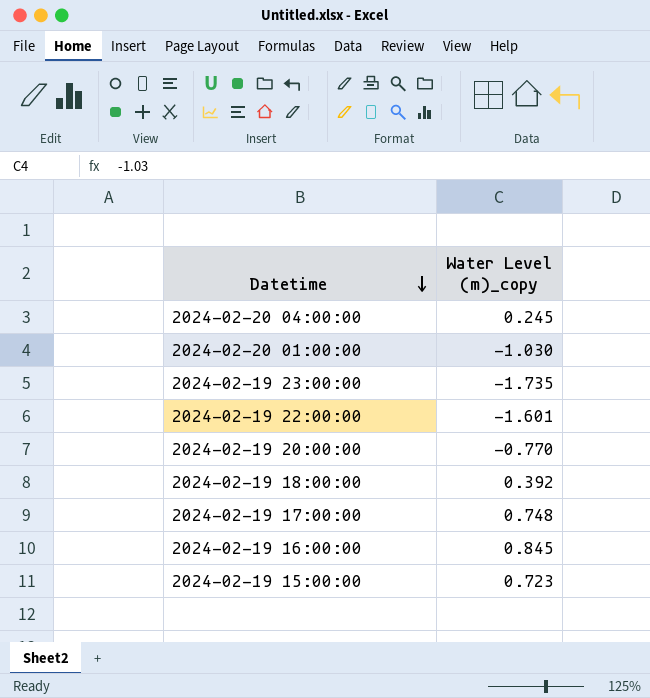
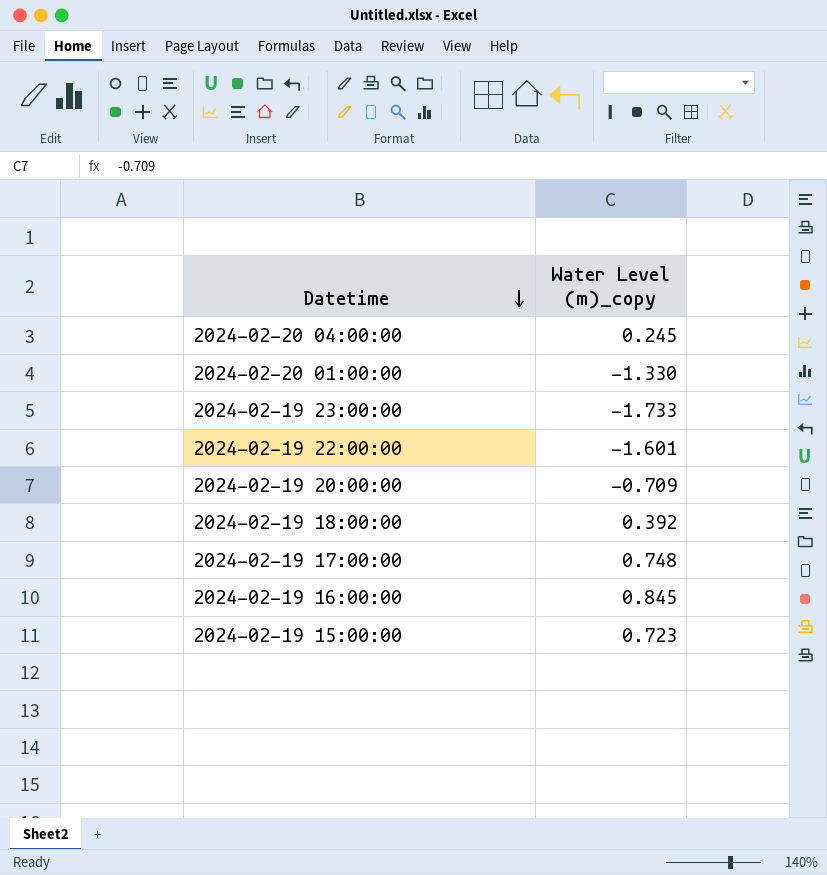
2024-02-20 01:00:00 | Water Level (m)_copy: -1.030 -> -1.330
2024-02-19 23:00:00 | Water Level (m)_copy: -1.735 -> -1.733
2024-02-19 20:00:00 | Water Level (m)_copy: -0.770 -> -0.709

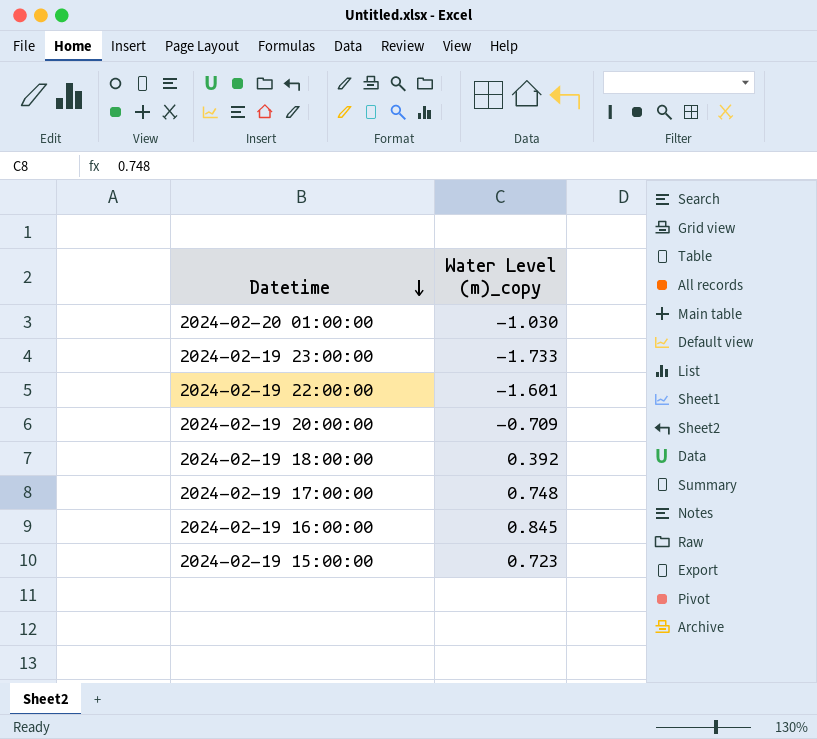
row 2024-02-20 04:00:00: 0.245 -> none
2024-02-20 01:00:00 | Water Level (m)_copy: -1.330 -> -1.030

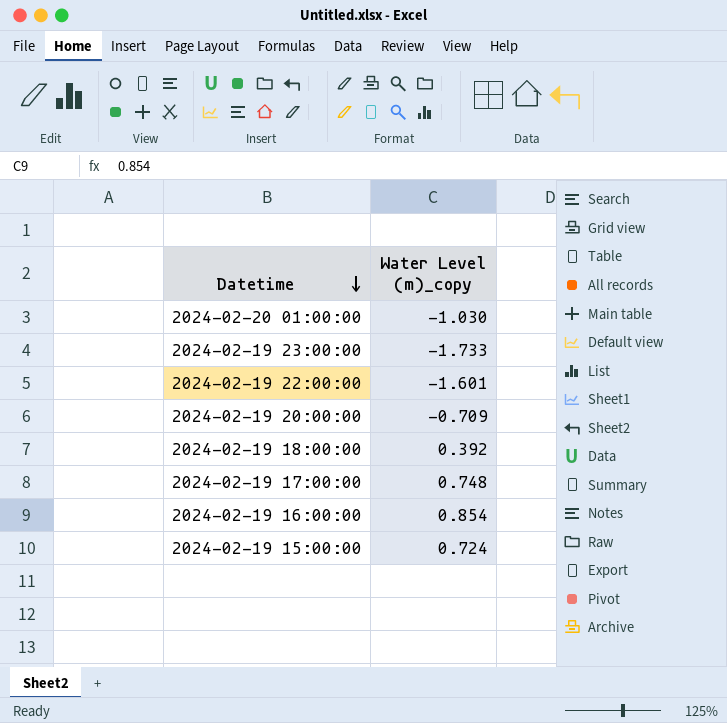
2024-02-19 16:00:00 | Water Level (m)_copy: 0.845 -> 0.854
2024-02-19 15:00:00 | Water Level (m)_copy: 0.723 -> 0.724

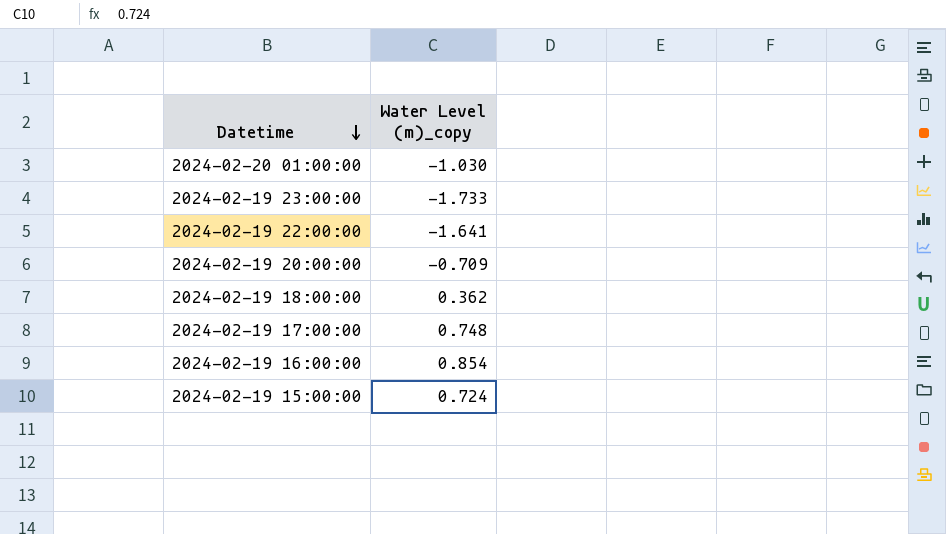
2024-02-19 22:00:00 | Water Level (m)_copy: -1.601 -> -1.641
2024-02-19 18:00:00 | Water Level (m)_copy: 0.392 -> 0.362

